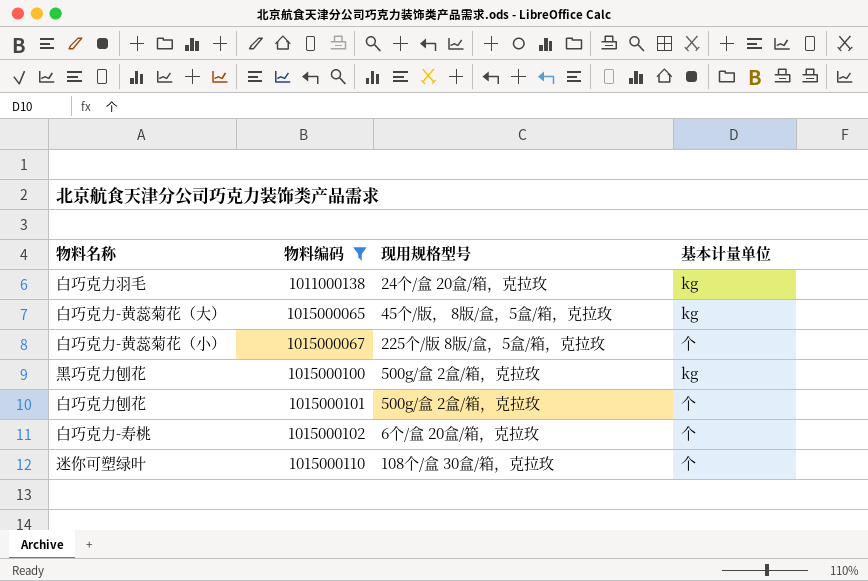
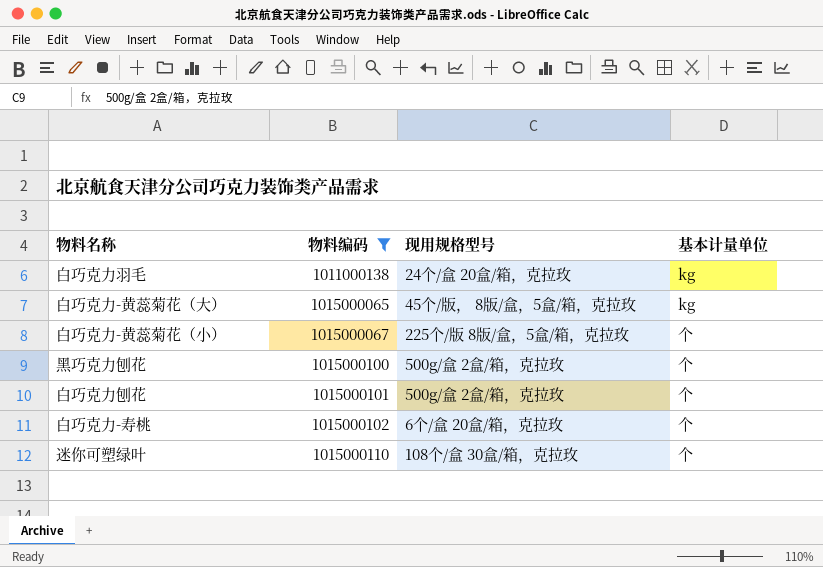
黑巧克力刨花 | 基本计量单位: kg -> 个

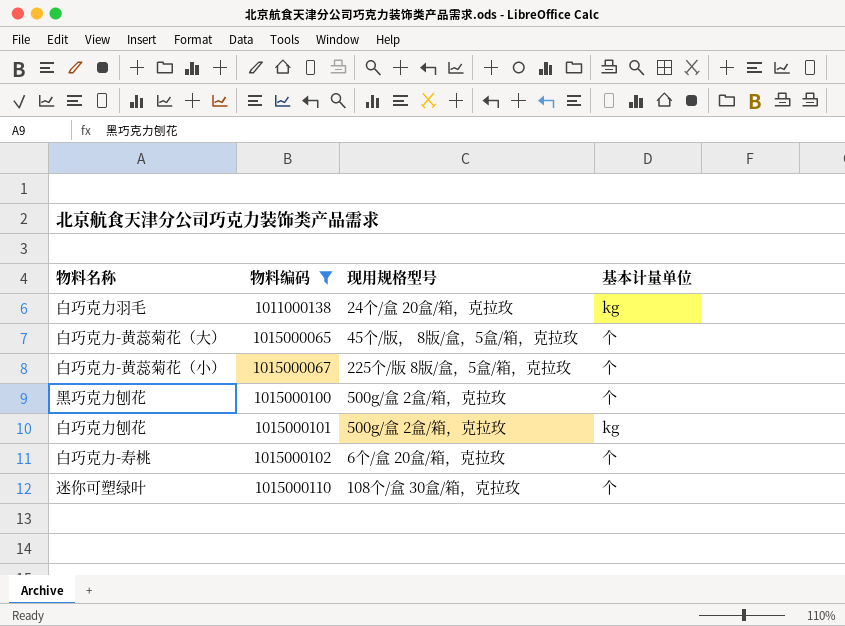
白巧克力-黄蕊菊花（大） | 基本计量单位: kg -> 个
白巧克力刨花 | 基本计量单位: 个 -> kg

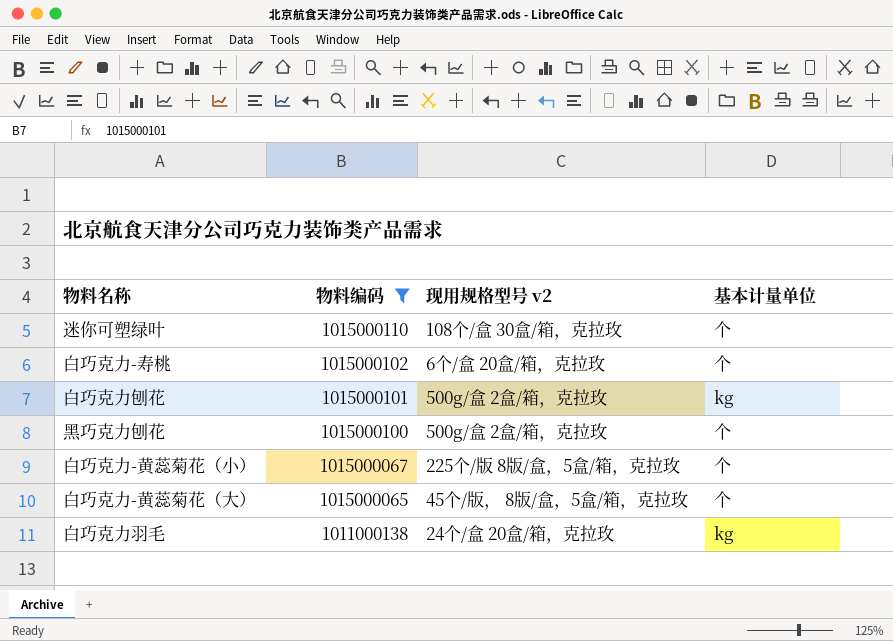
row order: 物料编码 ascending -> 物料编码 descending
column name: 现用规格型号 -> 现用规格型号 v2

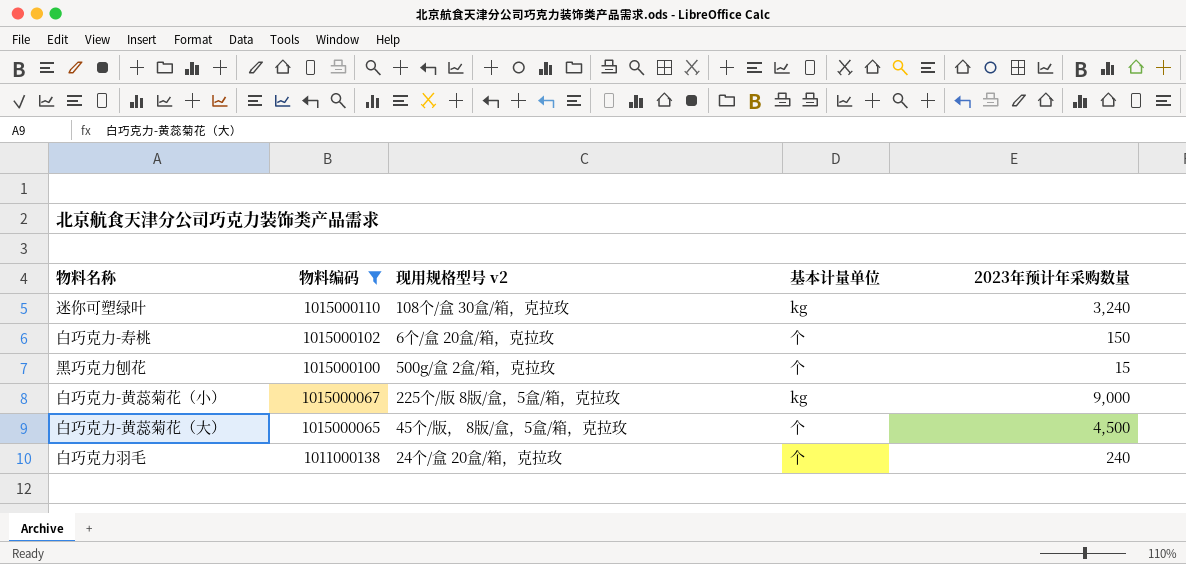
column 2023年预计年采购数量 | position: none -> 5
row 白巧克力刨花: 1015000101 | 500g/盒 2盒/箱，克拉玫 | kg -> none
迷你可塑绿叶 | 基本计量单位: 个 -> kg
白巧克力-黄蕊菊花（小） | 基本计量单位: 个 -> kg
白巧克力羽毛 | 基本计量单位: kg -> 个

